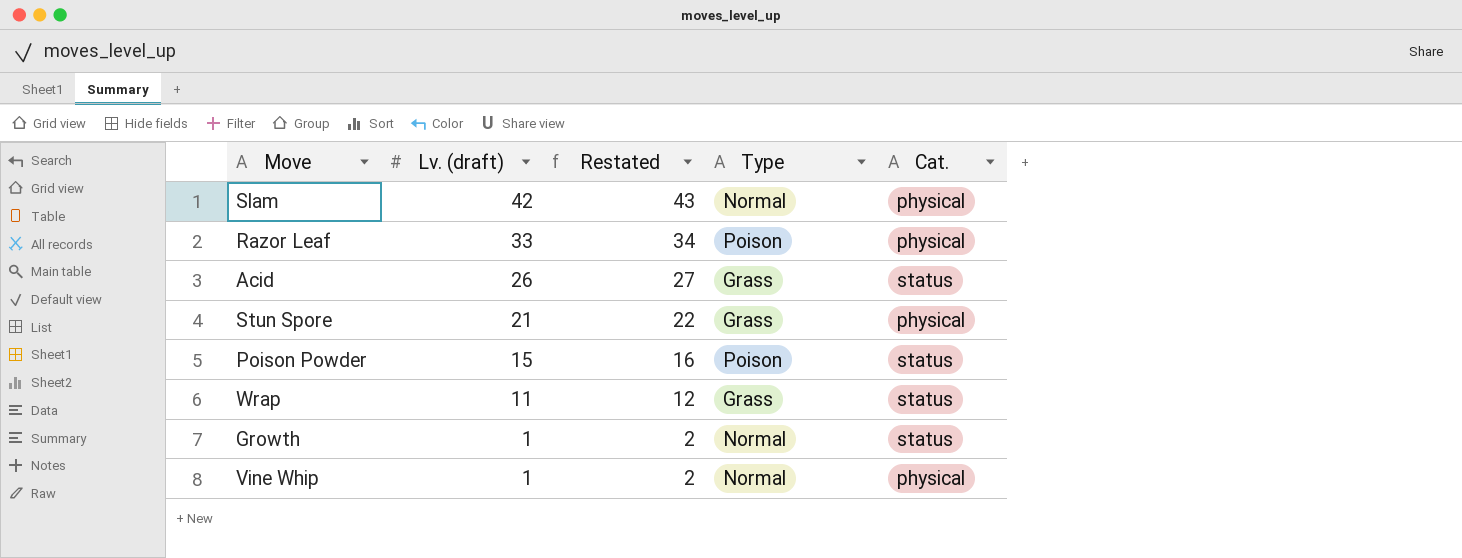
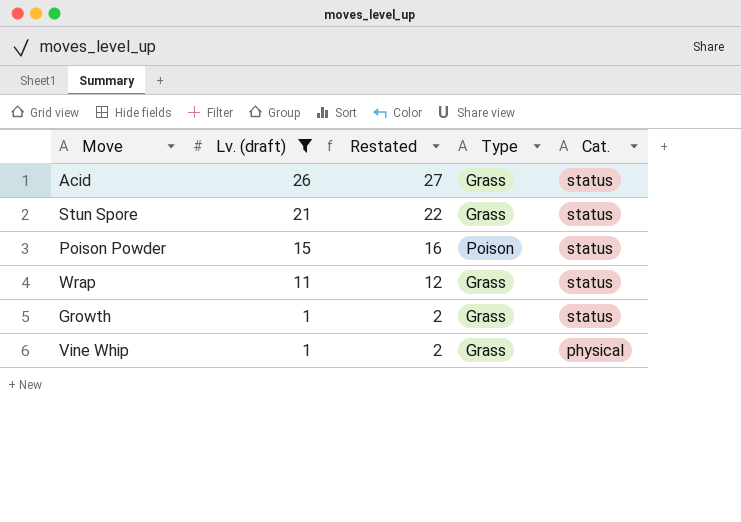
filter: none -> Lv. (draft) <= 26
Stun Spore | Cat.: physical -> status
Growth | Type: Normal -> Grass
Vine Whip | Type: Normal -> Grass

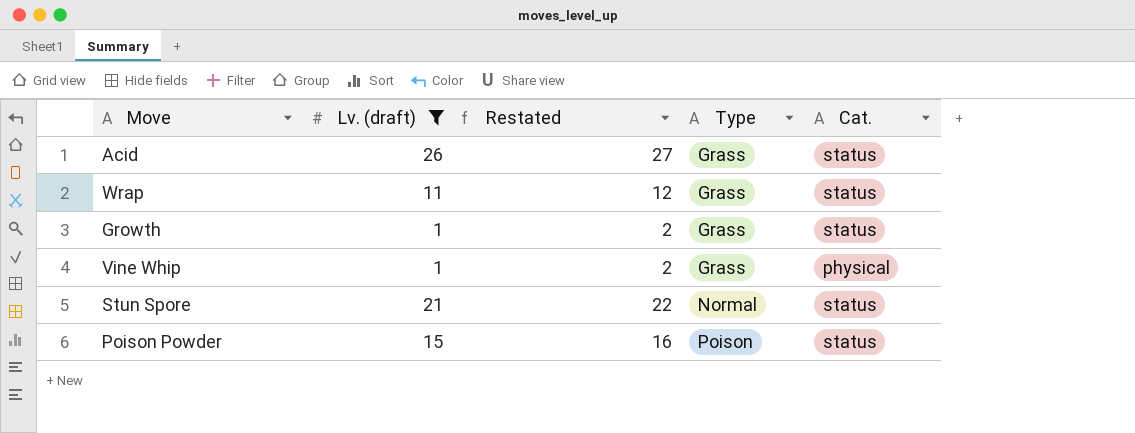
row order: Lv. (draft) descending -> Type ascending
Stun Spore | Type: Grass -> Normal

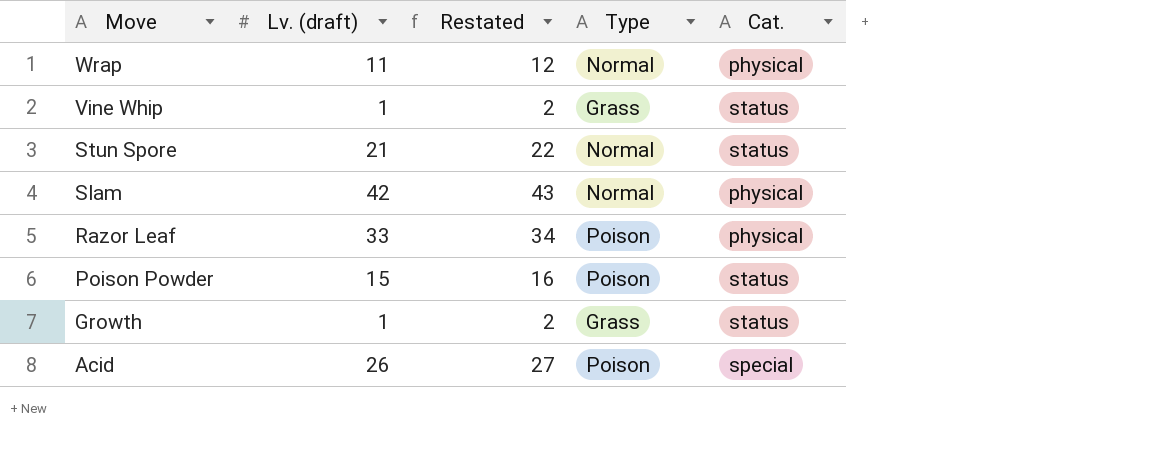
filter: Lv. (draft) <= 26 -> none
row order: Type ascending -> Move descending
Wrap | Type: Grass -> Normal
Wrap | Cat.: status -> physical
Vine Whip | Cat.: physical -> status
Acid | Type: Grass -> Poison
Acid | Cat.: status -> special

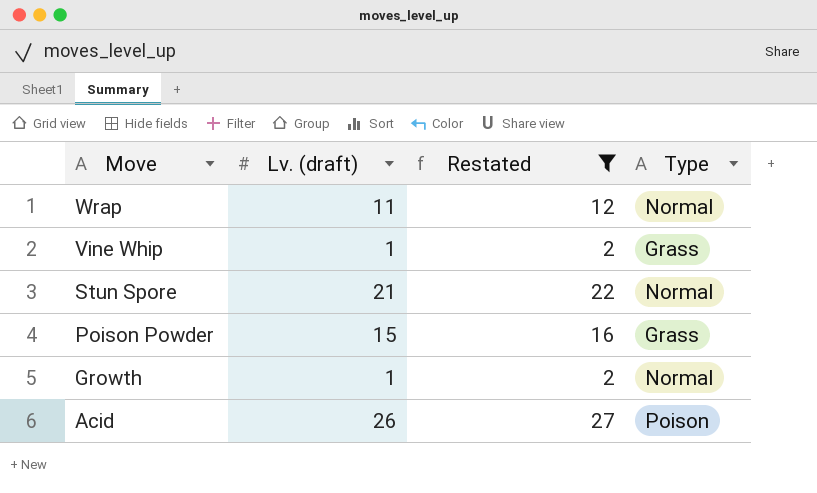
filter: none -> Restated <= 27
column Cat. | position: 5 -> none
Poison Powder | Type: Poison -> Grass
Growth | Type: Grass -> Normal

